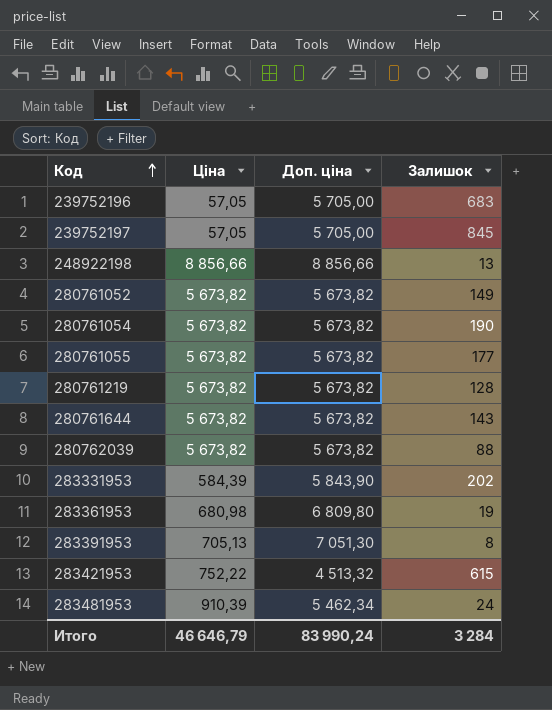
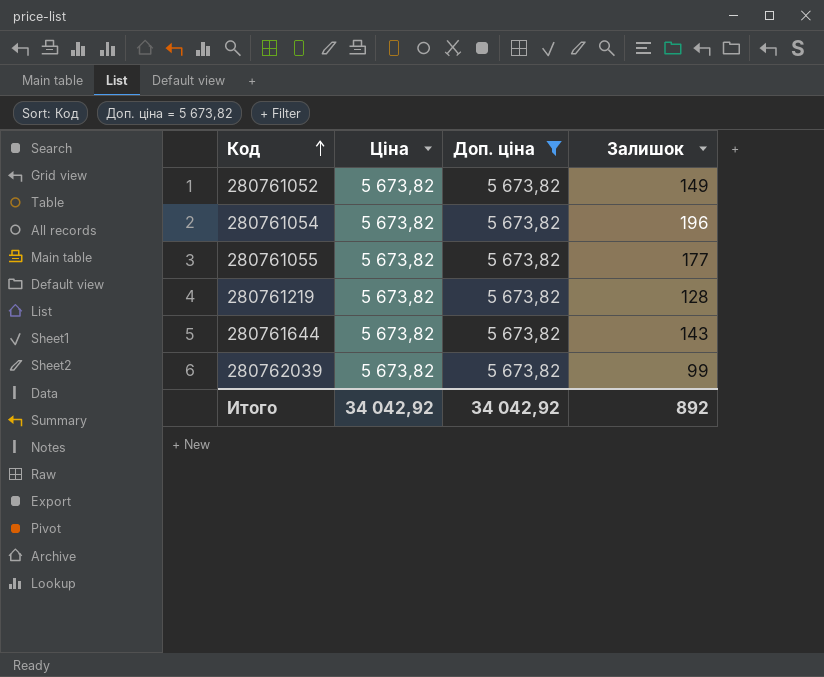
filter: none -> Доп. ціна = 5 673,82
280761054 | Залишок: 190 -> 196
280762039 | Залишок: 88 -> 99
Итого | Ціна: 46 646,79 -> 34 042,92
Итого | Доп. ціна: 83 990,24 -> 34 042,92
Итого | Залишок: 3 284 -> 892

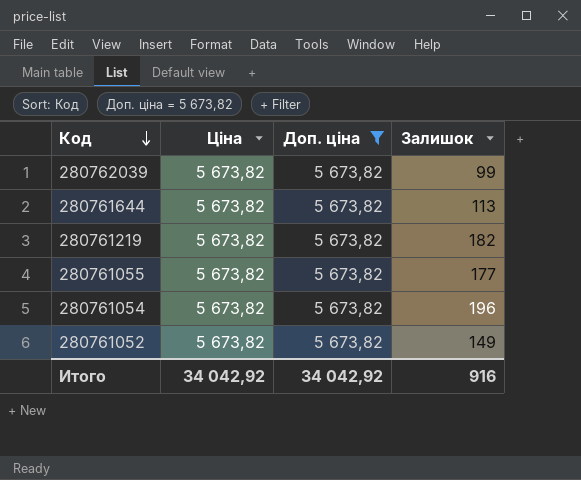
row order: Код ascending -> Код descending
280761644 | Залишок: 143 -> 113
280761219 | Залишок: 128 -> 182
Итого | Залишок: 892 -> 916

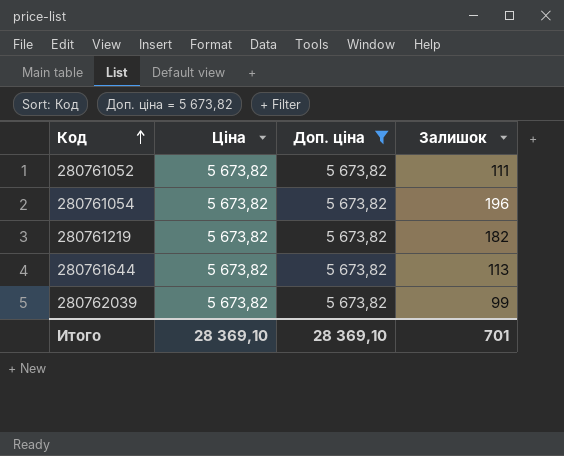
row order: Код descending -> Код ascending
row 280761055: 5 673,82 | 5 673,82 | 177 -> none
280761052 | Залишок: 149 -> 111
Итого | Ціна: 34 042,92 -> 28 369,10
Итого | Доп. ціна: 34 042,92 -> 28 369,10
Итого | Залишок: 916 -> 701

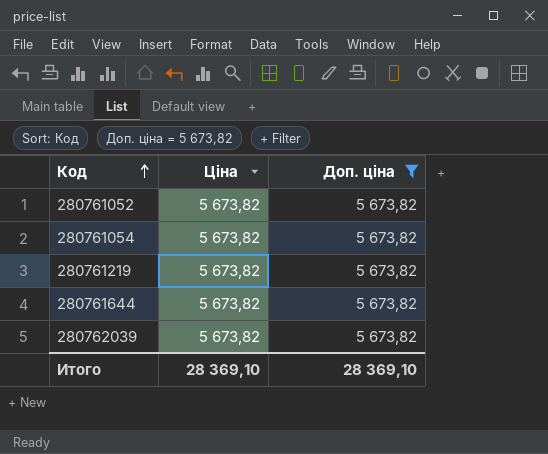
column Залишок | position: 4 -> none

